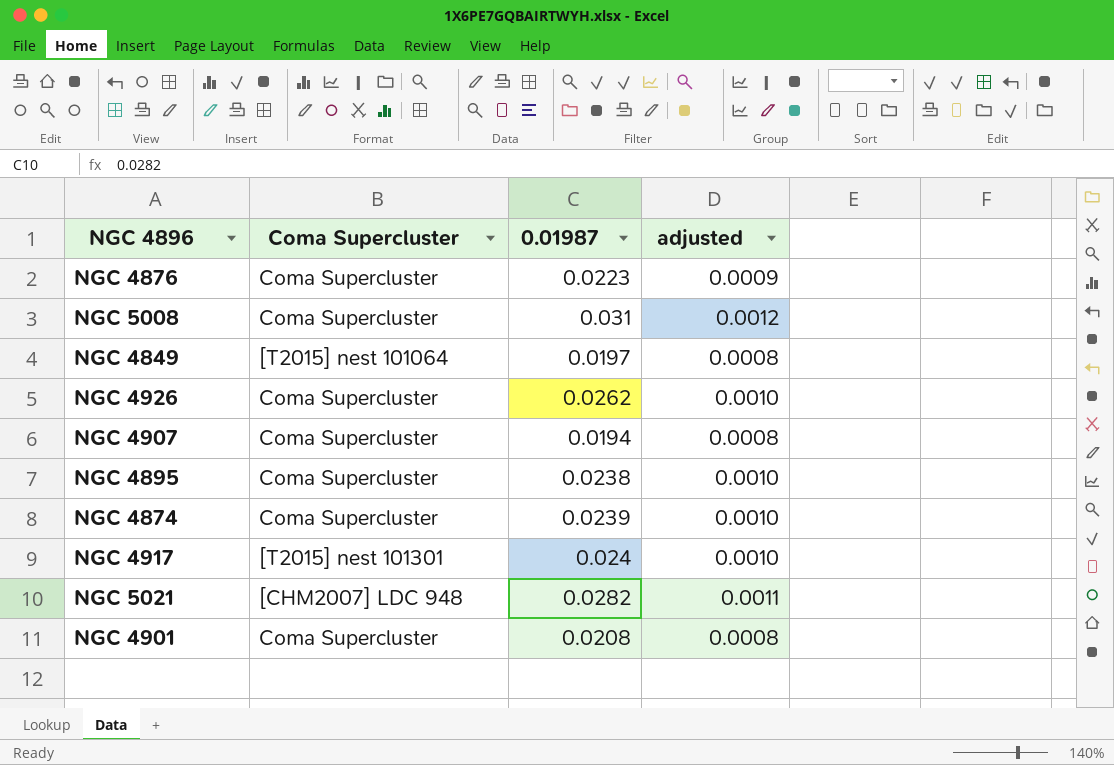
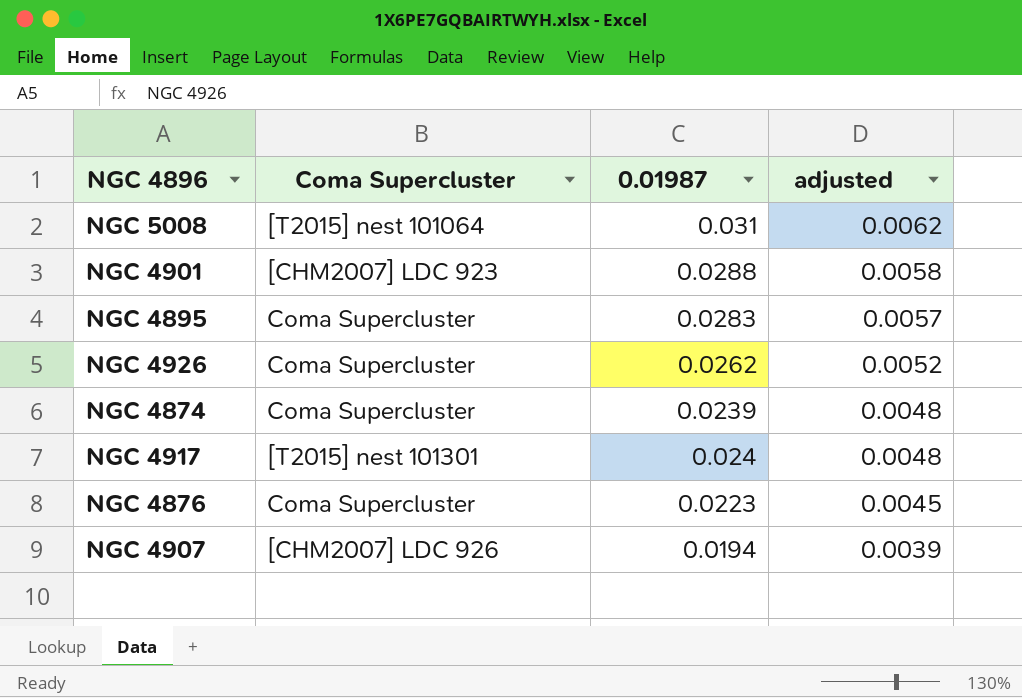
row order: none -> adjusted descending
column adjusted | formula: [0.01987] * 0.04 -> [0.01987] * 0.2
row NGC 4849: [T2015] nest 101064 | 0.0197 | 0.0008 -> none
row NGC 5021: [CHM2007] LDC 948 | 0.0282 | 0.0011 -> none
NGC 5008 | Coma Supercluster: Coma Supercluster -> [T2015] nest 101064
NGC 4901 | Coma Supercluster: Coma Supercluster -> [CHM2007] LDC 923
NGC 4901 | 0.01987: 0.0208 -> 0.0288
NGC 4895 | 0.01987: 0.0238 -> 0.0283
NGC 4907 | Coma Supercluster: Coma Supercluster -> [CHM2007] LDC 926

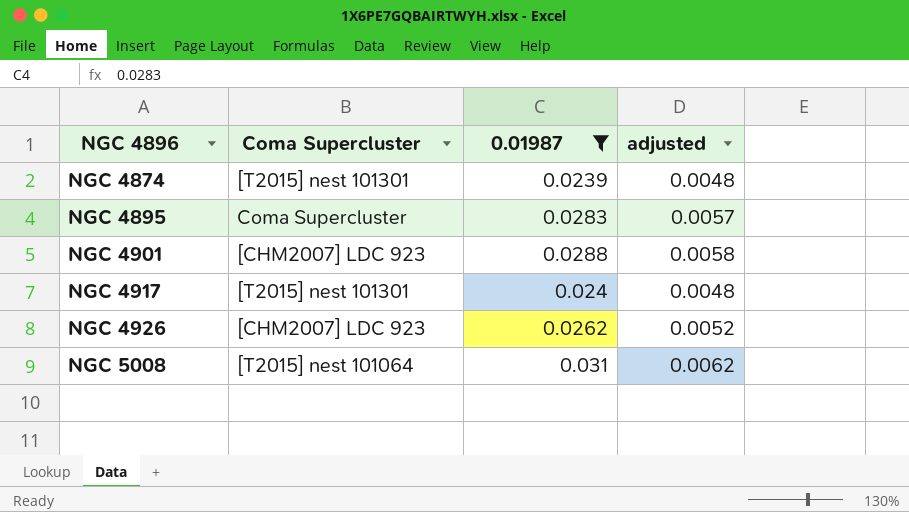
filter: none -> 0.01987 >= 0.0239
row order: adjusted descending -> NGC 4896 ascending
NGC 4874 | Coma Supercluster: Coma Supercluster -> [T2015] nest 101301
NGC 4926 | Coma Supercluster: Coma Supercluster -> [CHM2007] LDC 923

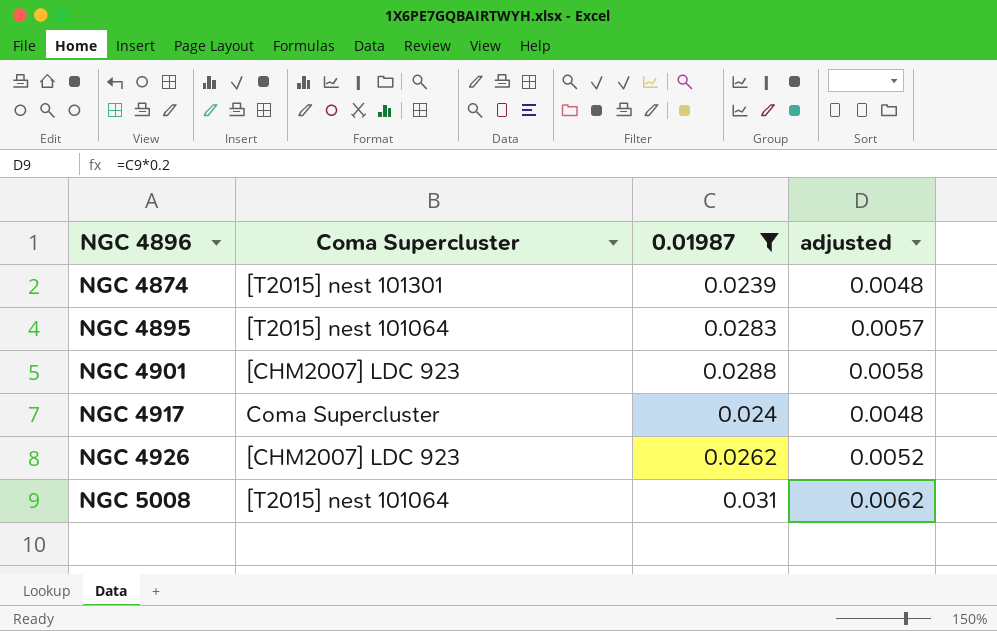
NGC 4895 | Coma Supercluster: Coma Supercluster -> [T2015] nest 101064
NGC 4917 | Coma Supercluster: [T2015] nest 101301 -> Coma Supercluster

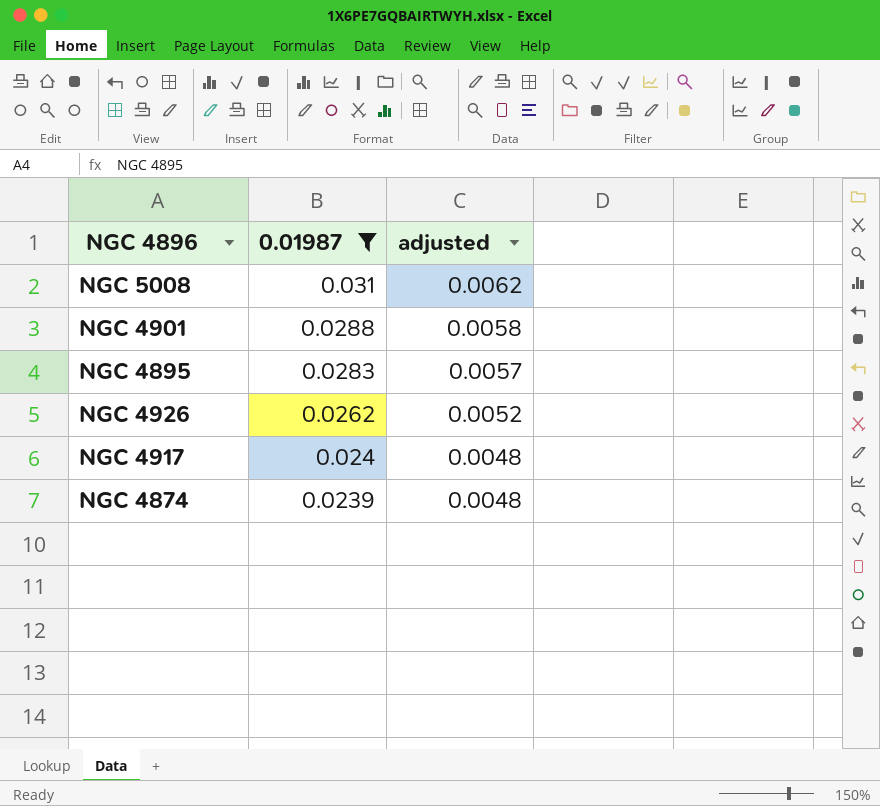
row order: NGC 4896 ascending -> 0.01987 descending
column Coma Supercluster | position: 2 -> none

